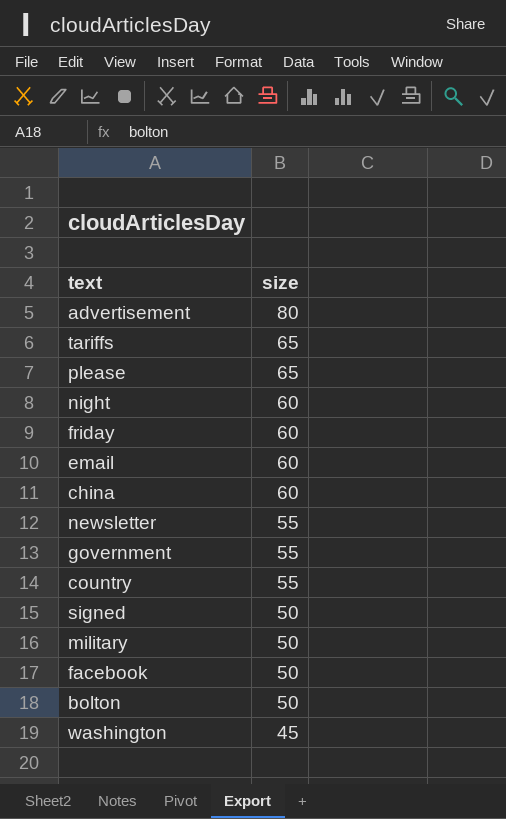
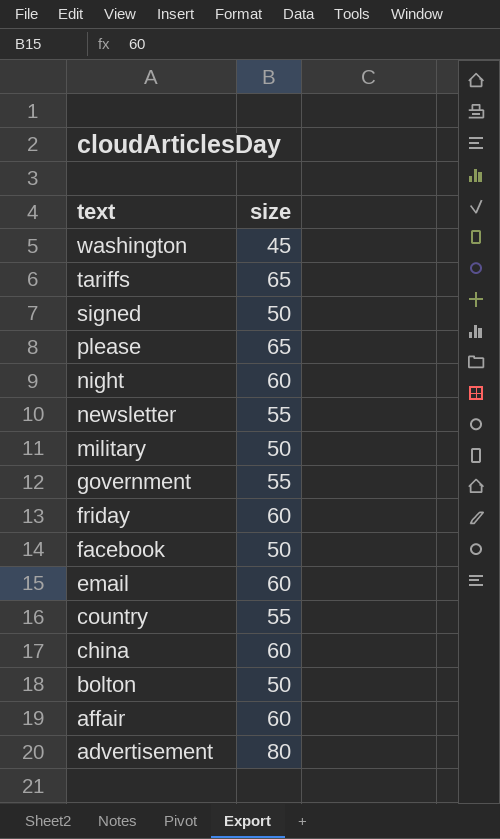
row order: size descending -> text descending
row affair: none -> 60

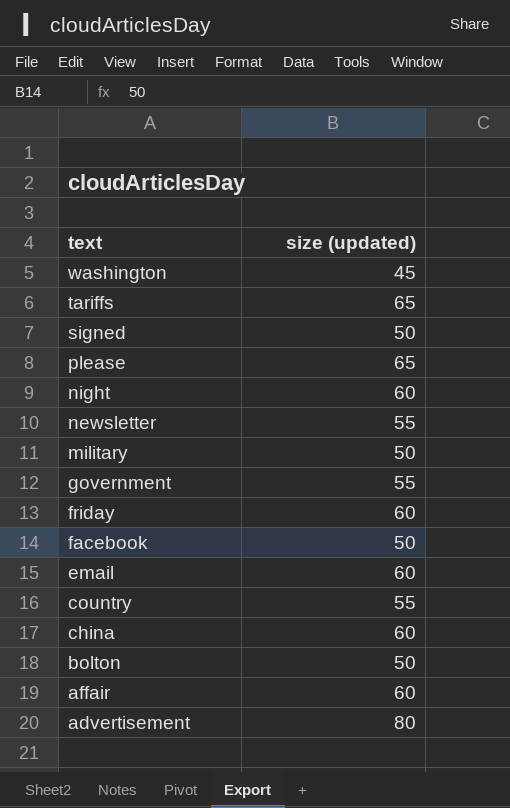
column name: size -> size (updated)

